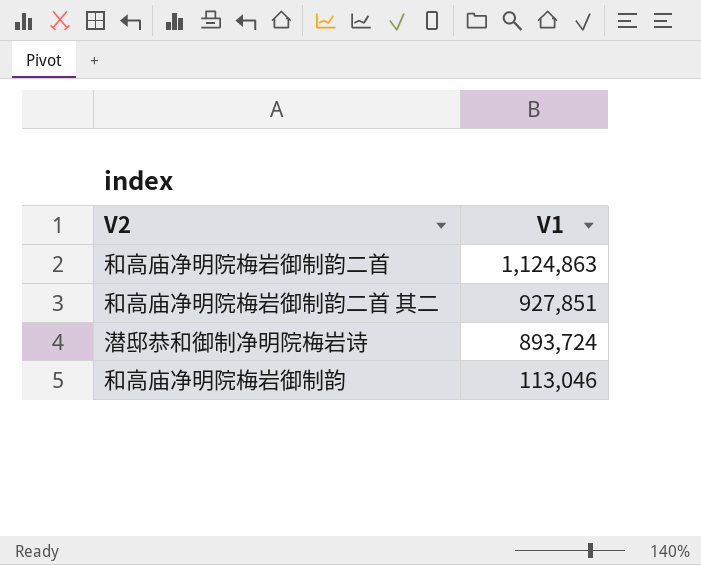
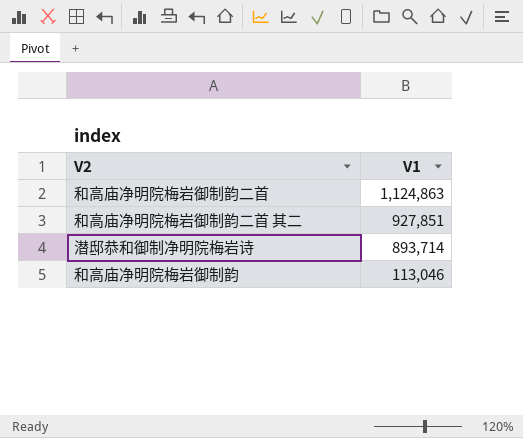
潜邸恭和御制净明院梅岩诗 | V1: 893,724 -> 893,714

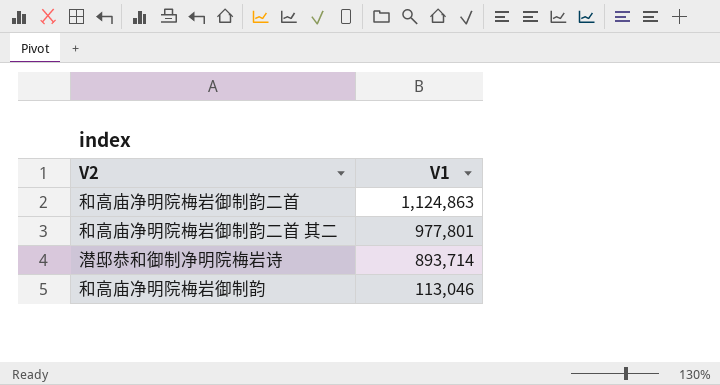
和高庙净明院梅岩御制韵二首 其二 | V1: 927,851 -> 977,801

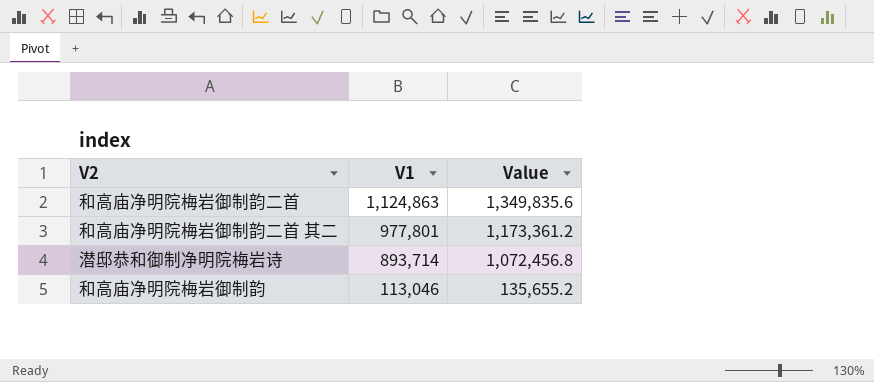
column Value | formula: none -> [V1] * 1.2

